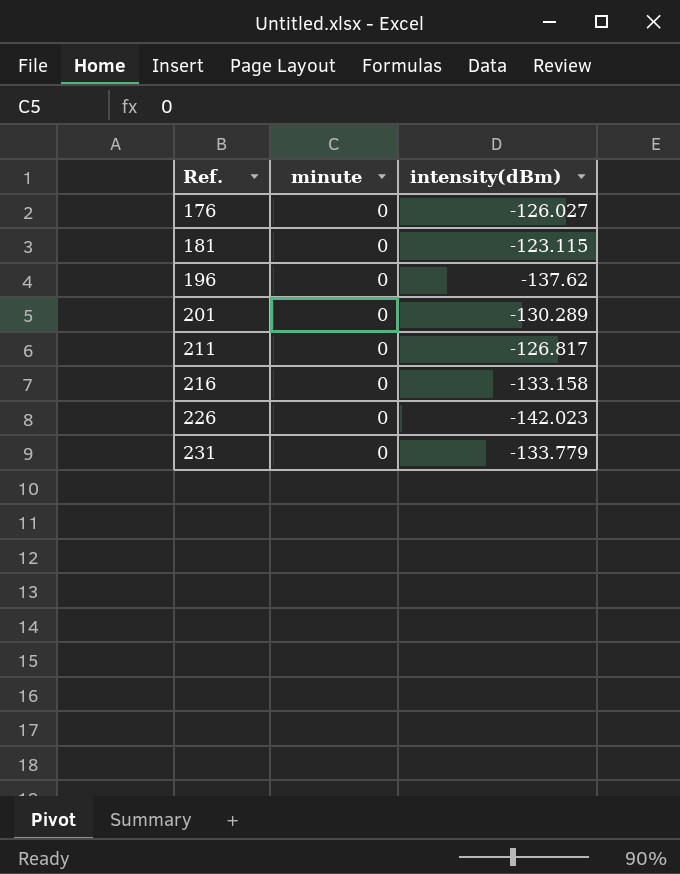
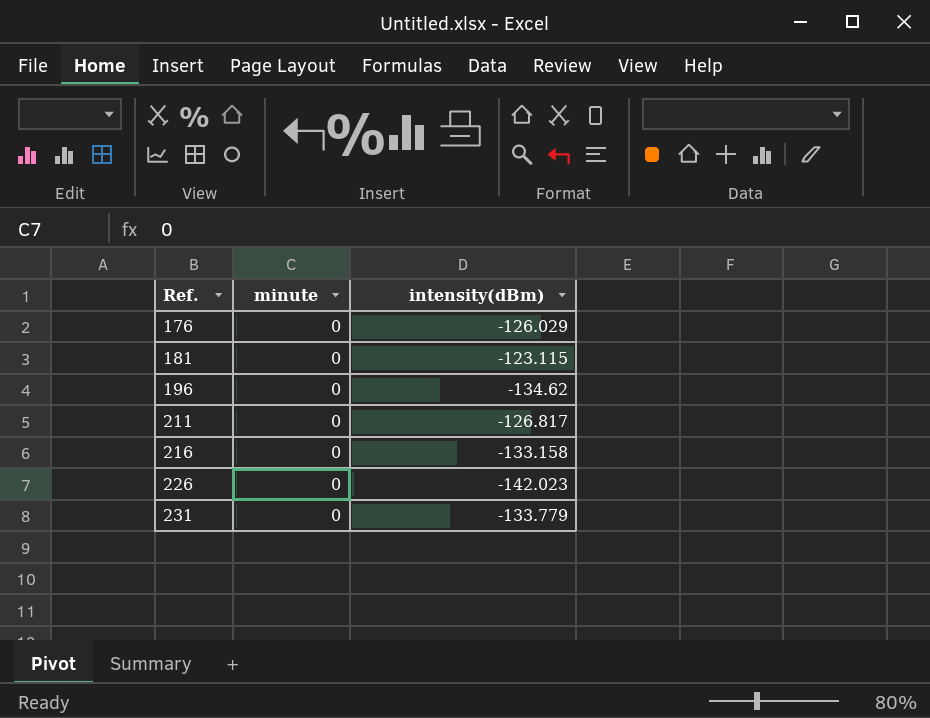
row 201: 0 | -130.289 -> none
176 | intensity(dBm): -126.027 -> -126.029
196 | intensity(dBm): -137.62 -> -134.62

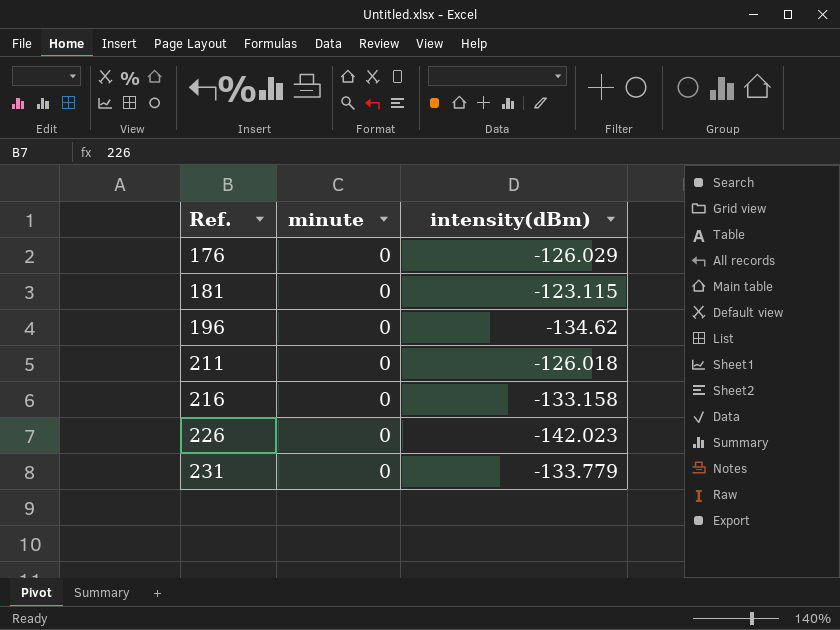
211 | intensity(dBm): -126.817 -> -126.018

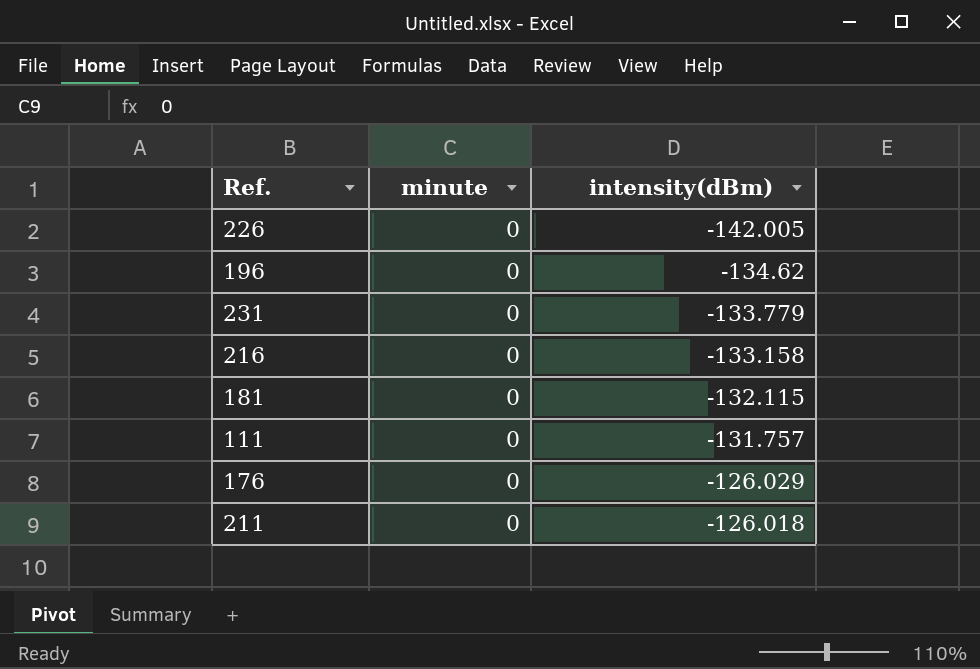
row order: Ref. ascending -> intensity(dBm) ascending
226 | intensity(dBm): -142.023 -> -142.005
181 | intensity(dBm): -123.115 -> -132.115
row 111: none -> 0 | -131.757

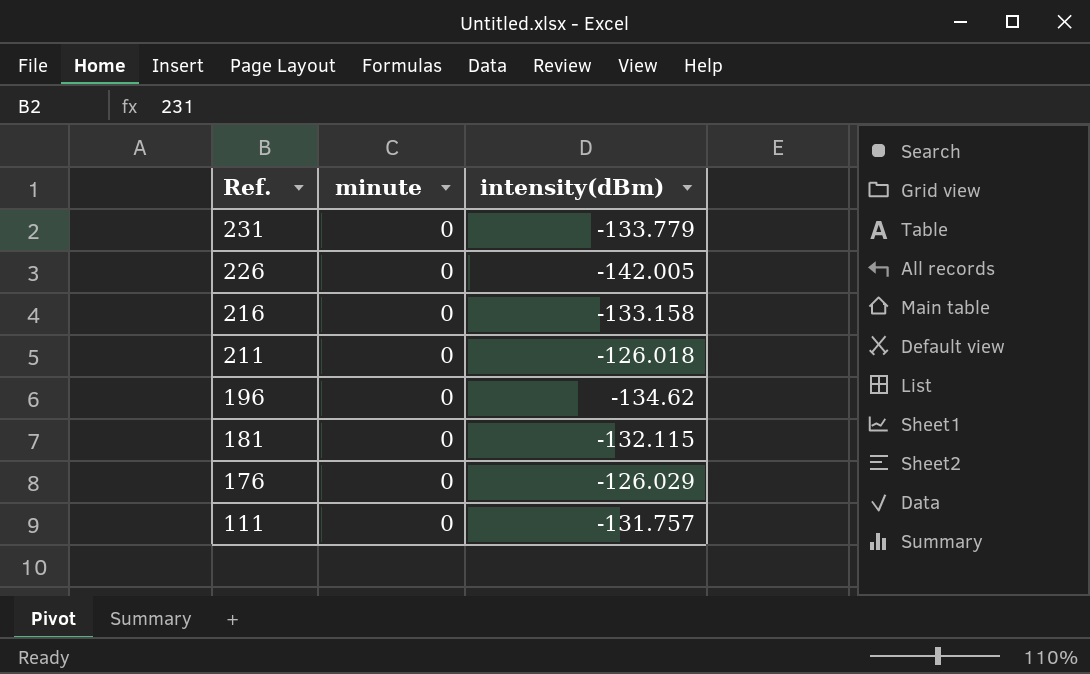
row order: intensity(dBm) ascending -> Ref. descending

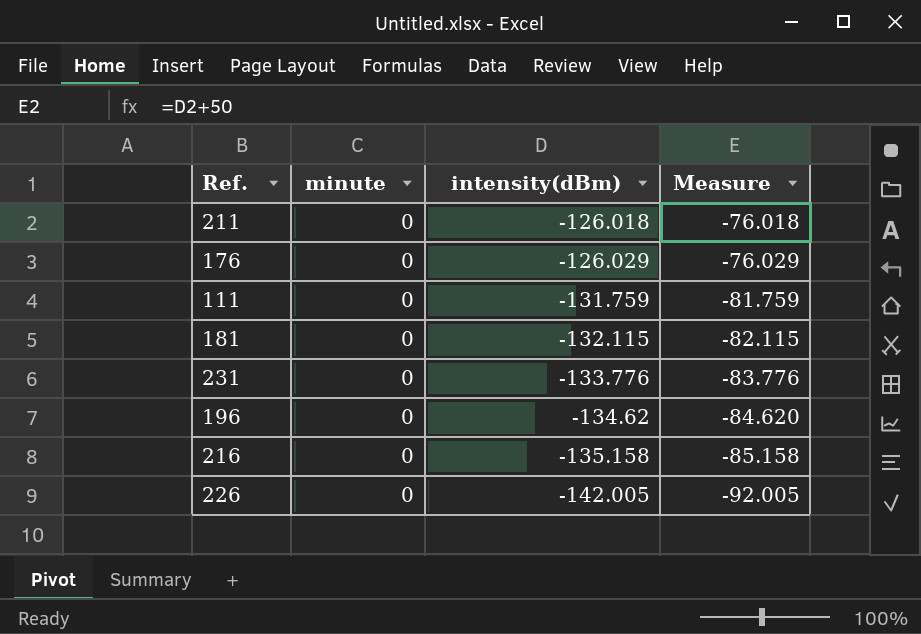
row order: Ref. descending -> intensity(dBm) descending
column Measure | formula: none -> [intensity(dBm)] + 50
111 | intensity(dBm): -131.757 -> -131.759
231 | intensity(dBm): -133.779 -> -133.776
216 | intensity(dBm): -133.158 -> -135.158

